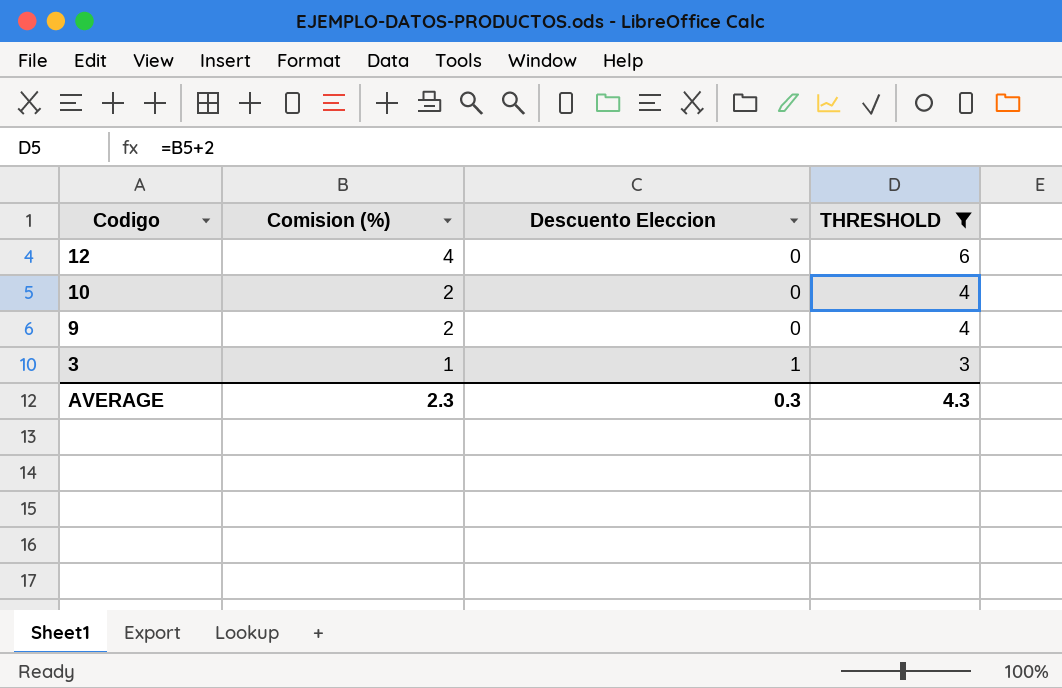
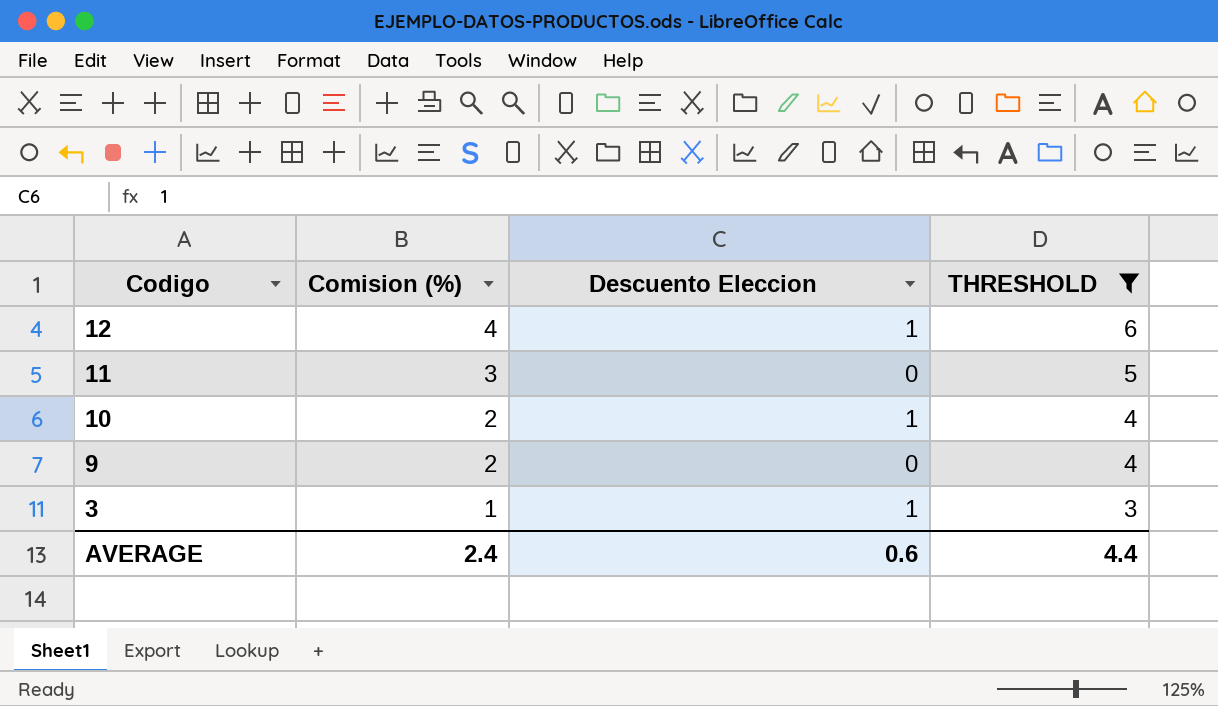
12 | Descuento Eleccion: 0 -> 1
row 11: none -> 3 | 0 | 5
10 | Descuento Eleccion: 0 -> 1
AVERAGE | Comision (%): 2.3 -> 2.4
AVERAGE | Descuento Eleccion: 0.3 -> 0.6
AVERAGE | THRESHOLD: 4.3 -> 4.4

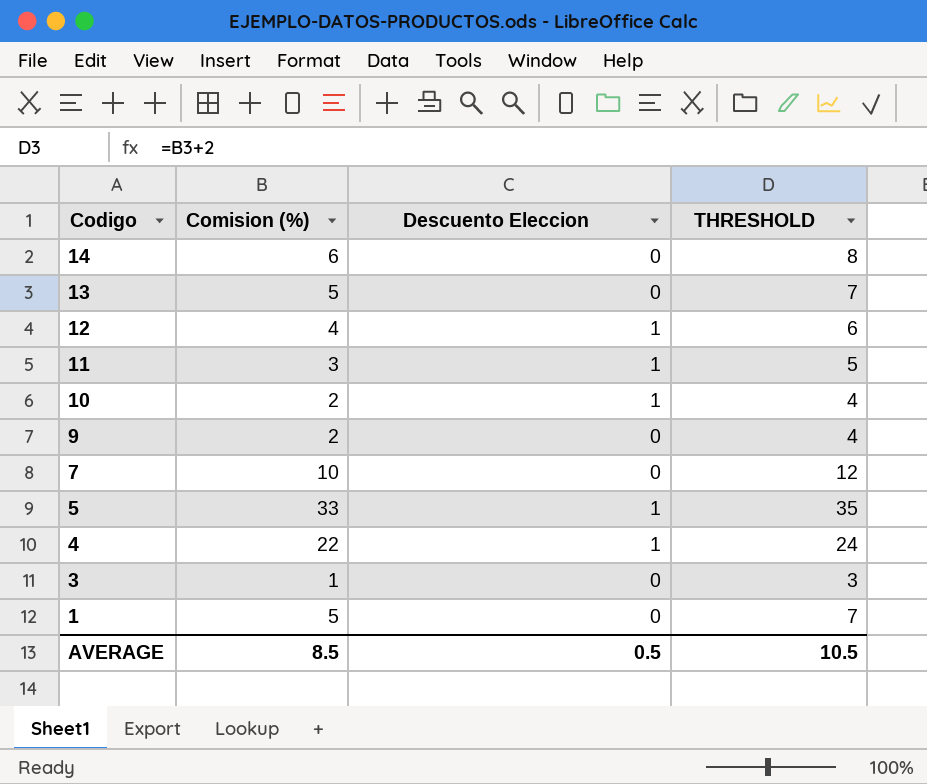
filter: THRESHOLD <= 6 -> none
11 | Descuento Eleccion: 0 -> 1
3 | Descuento Eleccion: 1 -> 0
AVERAGE | Comision (%): 2.4 -> 8.5
AVERAGE | Descuento Eleccion: 0.6 -> 0.5
AVERAGE | THRESHOLD: 4.4 -> 10.5

